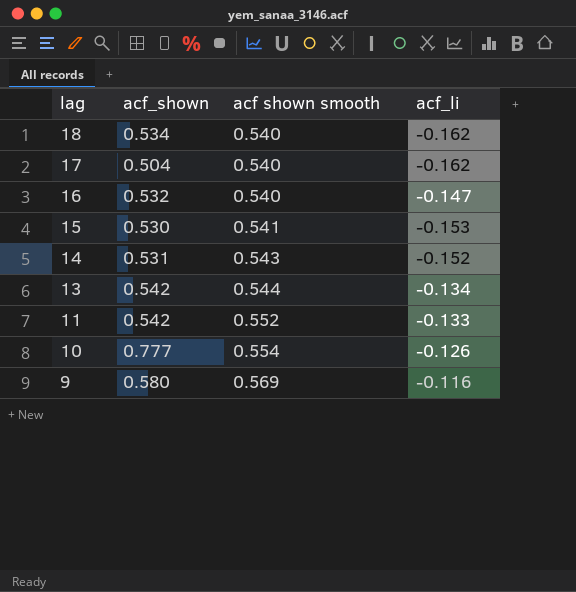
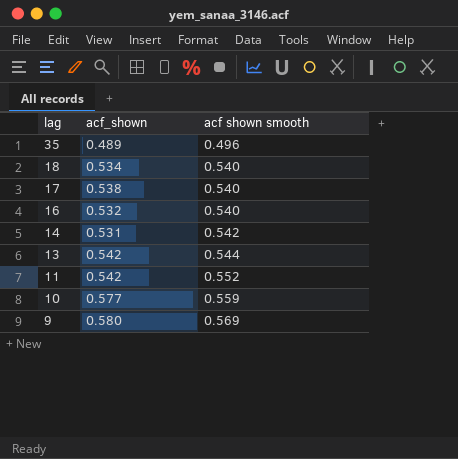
column acf_li | position: 4 -> none
row 15: 0.530 | 0.541 | -0.153 -> none
row 35: none -> 0.489 | 0.496
17 | acf_shown: 0.504 -> 0.538
14 | acf shown smooth: 0.543 -> 0.542
10 | acf_shown: 0.777 -> 0.577
10 | acf shown smooth: 0.554 -> 0.559

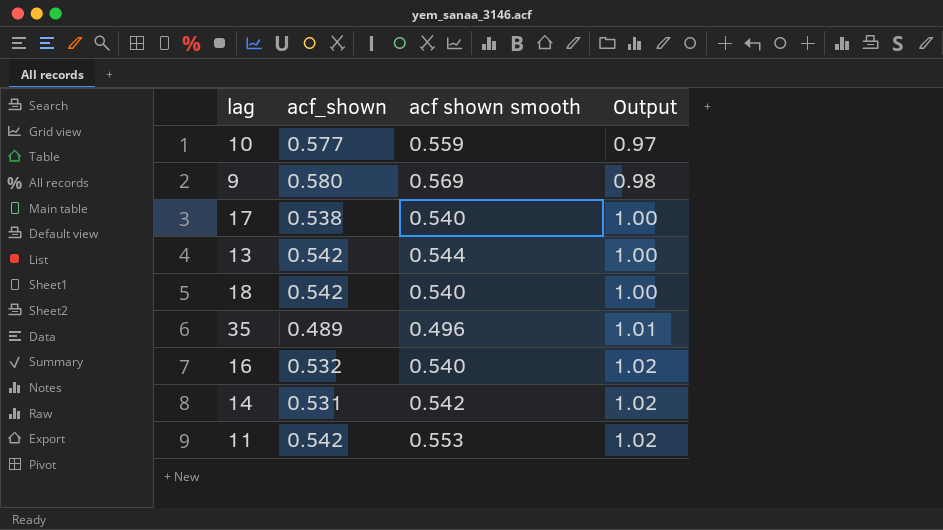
row order: lag descending -> Output ascending
column Output | formula: none -> [acf shown smooth] / [acf_shown]
18 | acf_shown: 0.534 -> 0.542
11 | acf shown smooth: 0.552 -> 0.553

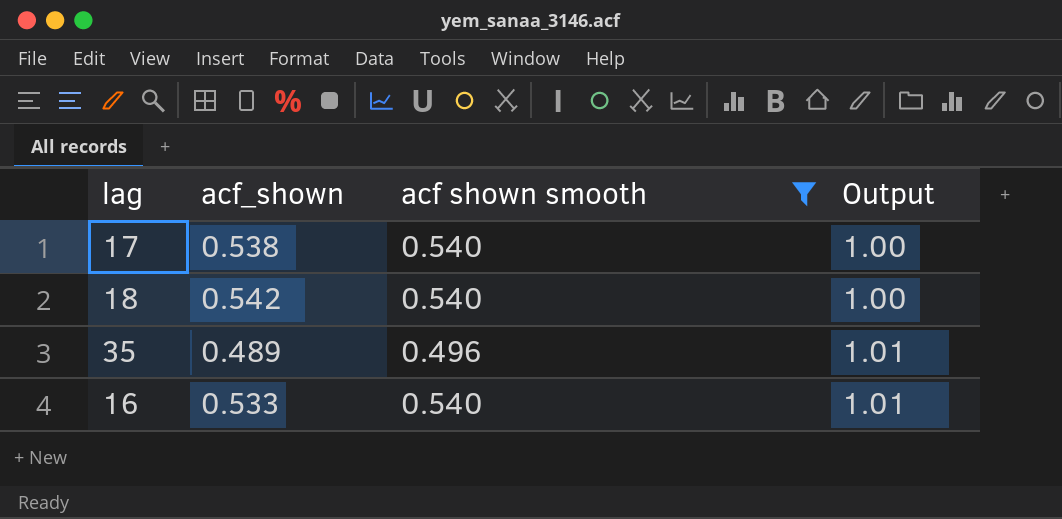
filter: none -> acf shown smooth <= 0.540
16 | acf_shown: 0.532 -> 0.533
16 | Output: 1.02 -> 1.01

